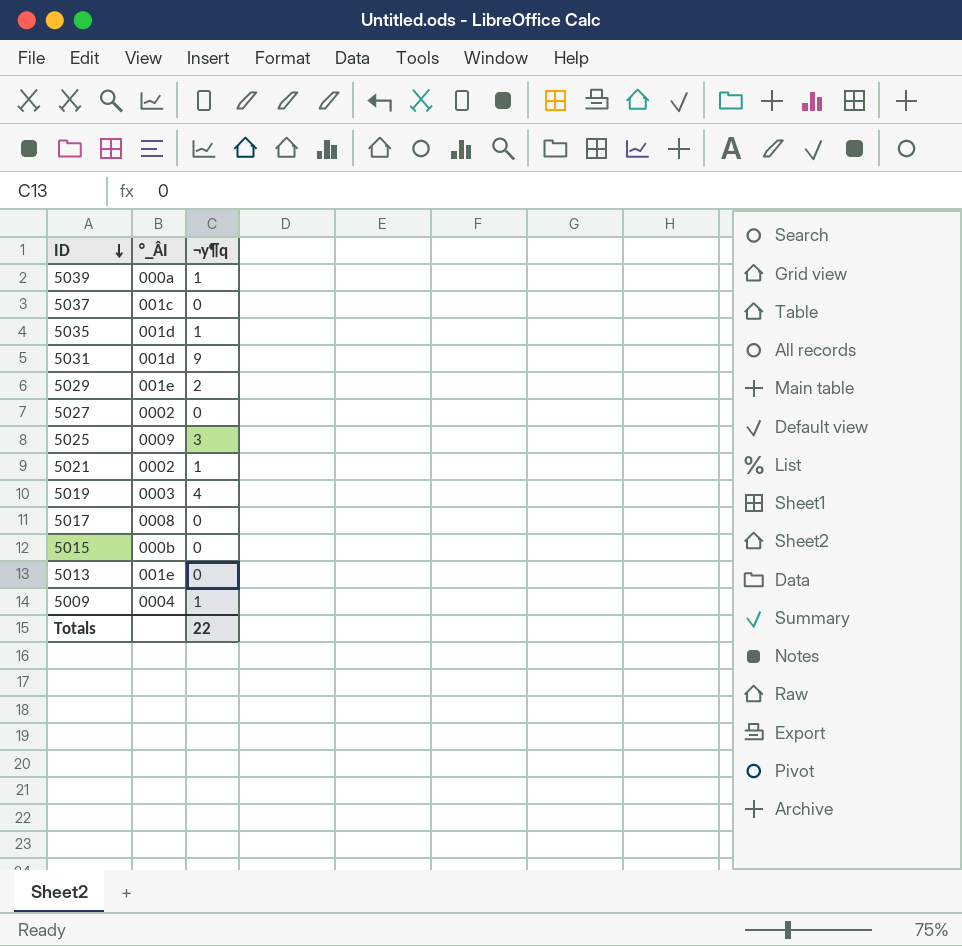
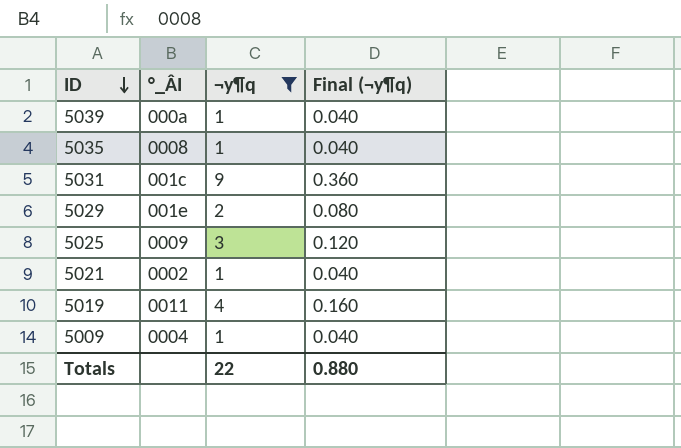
filter: none -> ¬y¶q != 0
column Final (¬y¶q) | formula: none -> [¬y¶q] * 0.04
5035 | °_ÂI: 001d -> 0008
5031 | °_ÂI: 001d -> 001c
5019 | °_ÂI: 0003 -> 0011

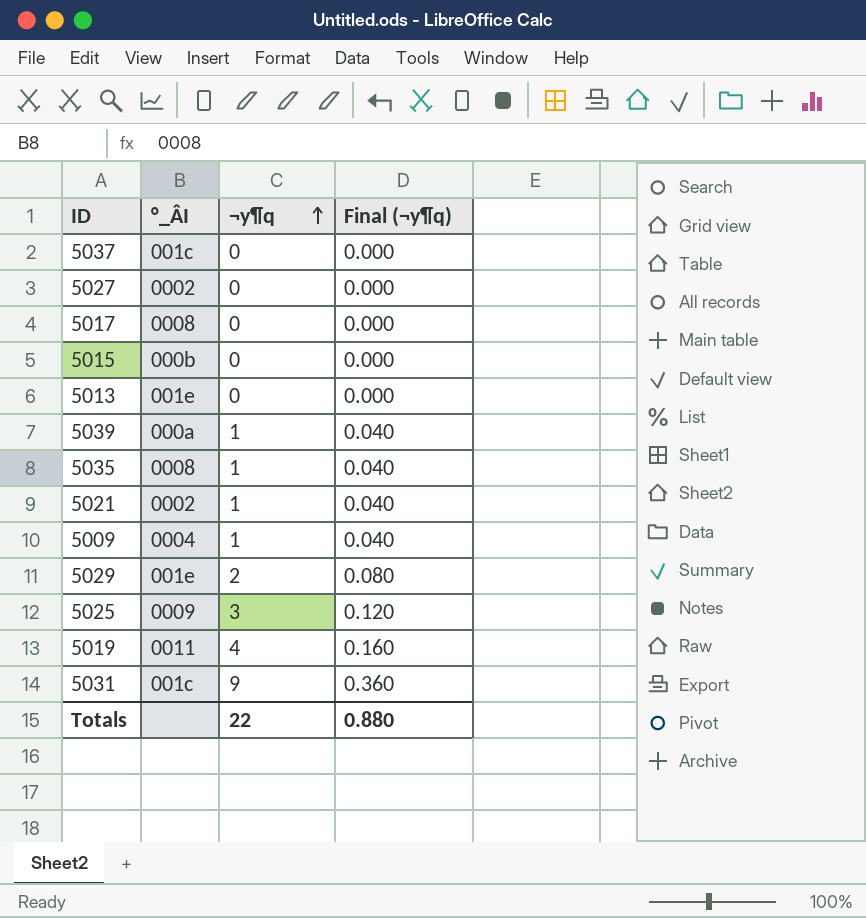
filter: ¬y¶q != 0 -> none
row order: ID descending -> ¬y¶q ascending

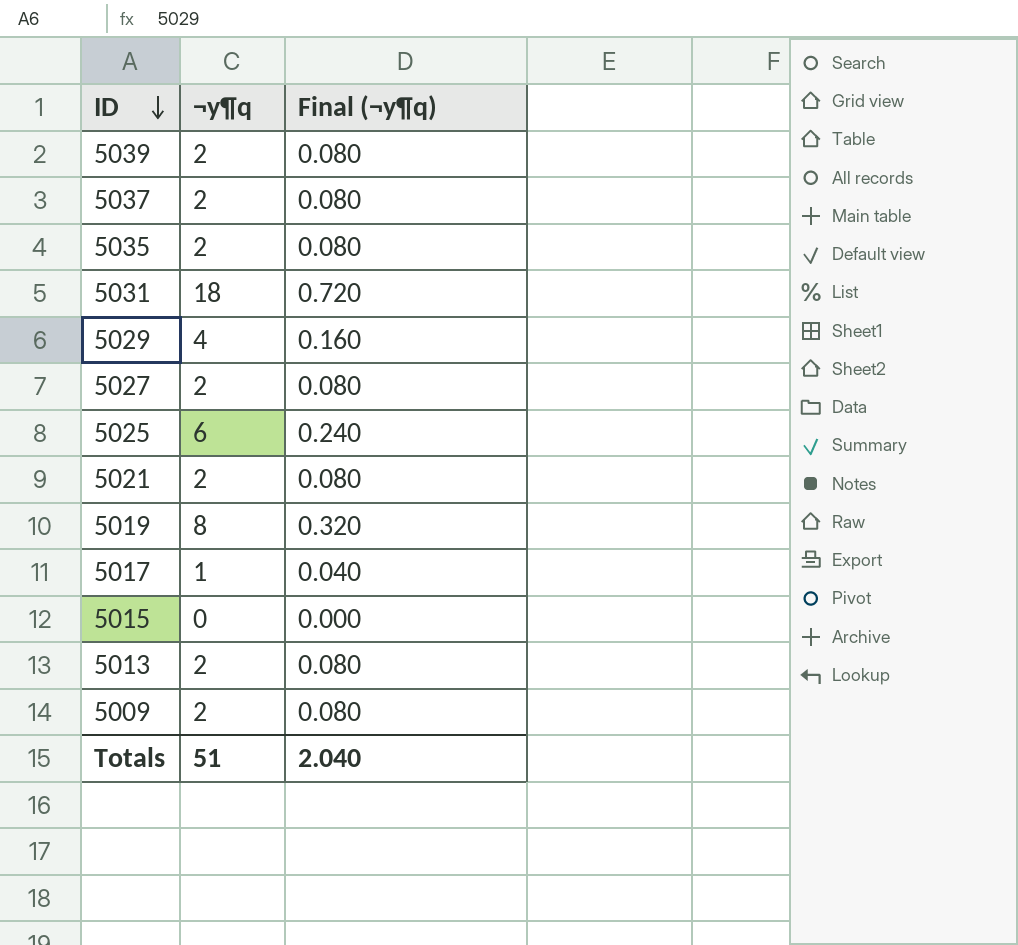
row order: ¬y¶q ascending -> ID descending
column °_ÂI | position: 2 -> none
5039 | ¬y¶q: 1 -> 2
5039 | Final (¬y¶q): 0.040 -> 0.080
5037 | ¬y¶q: 0 -> 2
5037 | Final (¬y¶q): 0.000 -> 0.080
5035 | ¬y¶q: 1 -> 2
5035 | Final (¬y¶q): 0.040 -> 0.080
5031 | ¬y¶q: 9 -> 18
5031 | Final (¬y¶q): 0.360 -> 0.720
5029 | ¬y¶q: 2 -> 4
5029 | Final (¬y¶q): 0.080 -> 0.160
5027 | ¬y¶q: 0 -> 2
5027 | Final (¬y¶q): 0.000 -> 0.080
5025 | ¬y¶q: 3 -> 6
5025 | Final (¬y¶q): 0.120 -> 0.240
5021 | ¬y¶q: 1 -> 2
5021 | Final (¬y¶q): 0.040 -> 0.080
5019 | ¬y¶q: 4 -> 8
5019 | Final (¬y¶q): 0.160 -> 0.320
5017 | ¬y¶q: 0 -> 1
5017 | Final (¬y¶q): 0.000 -> 0.040
5013 | ¬y¶q: 0 -> 2
5013 | Final (¬y¶q): 0.000 -> 0.080
5009 | ¬y¶q: 1 -> 2
5009 | Final (¬y¶q): 0.040 -> 0.080
Totals | ¬y¶q: 22 -> 51
Totals | Final (¬y¶q): 0.880 -> 2.040

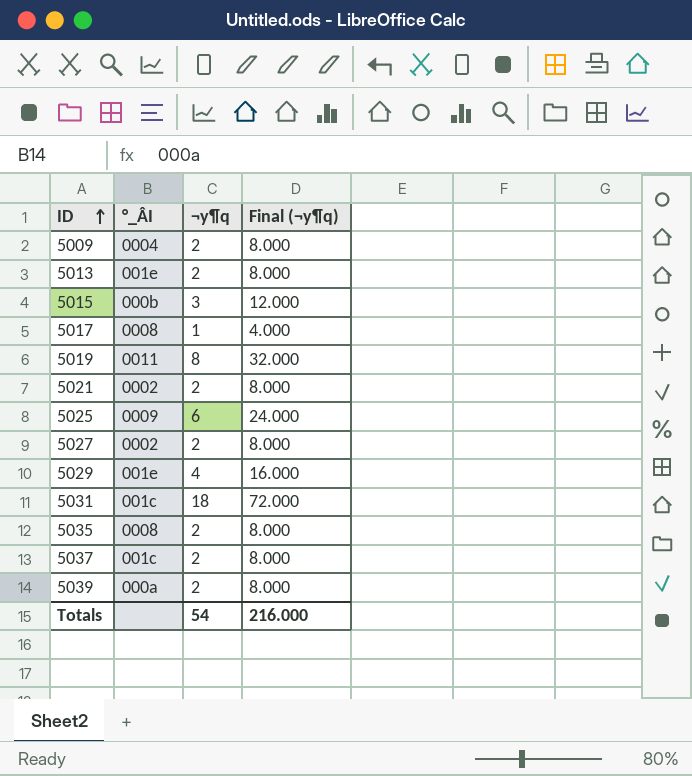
row order: ID descending -> ID ascending
column °_ÂI | position: none -> 2
column Final (¬y¶q) | formula: [¬y¶q] * 0.04 -> [¬y¶q] * 4
5015 | ¬y¶q: 0 -> 3
Totals | ¬y¶q: 51 -> 54
Totals | Final (¬y¶q): 2.040 -> 216.000

